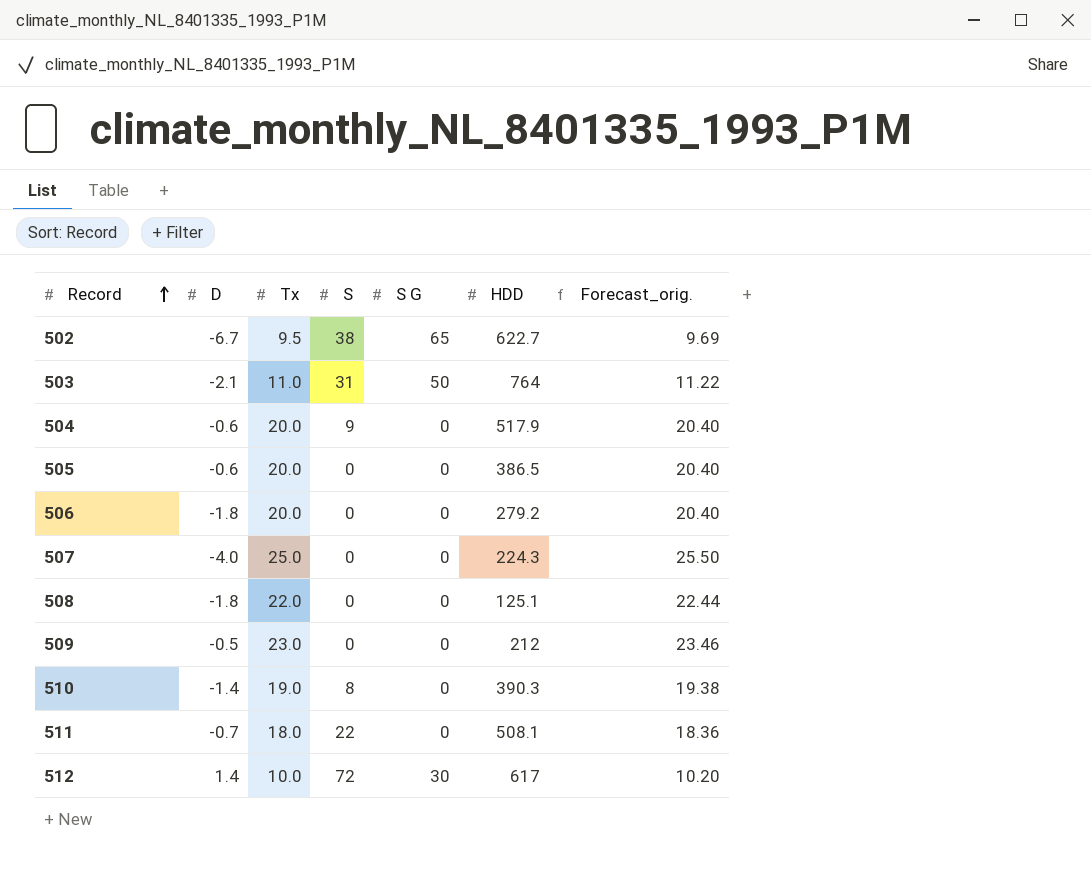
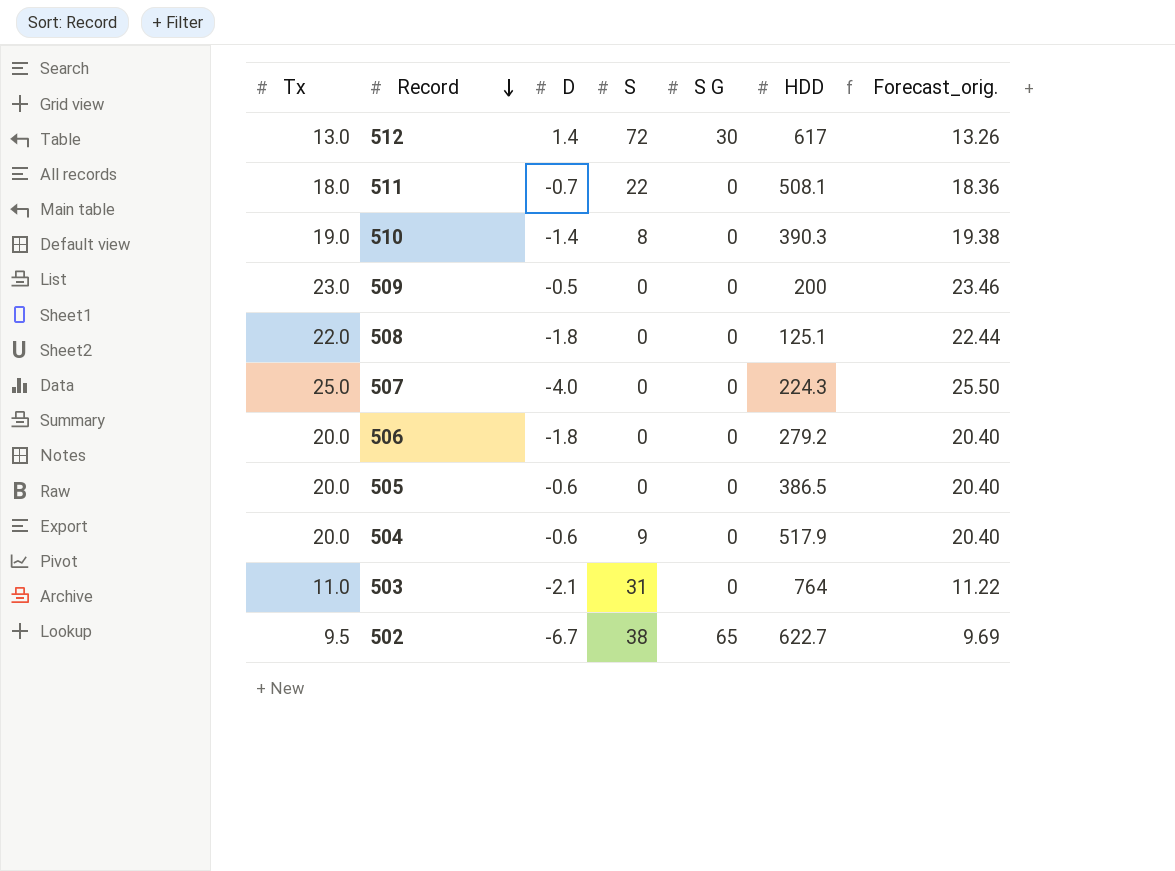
row order: Record ascending -> Record descending
column Tx | position: 3 -> 1
512 | Tx: 10.0 -> 13.0
512 | Forecast_orig.: 10.20 -> 13.26
509 | HDD: 212 -> 200
503 | S G: 50 -> 0

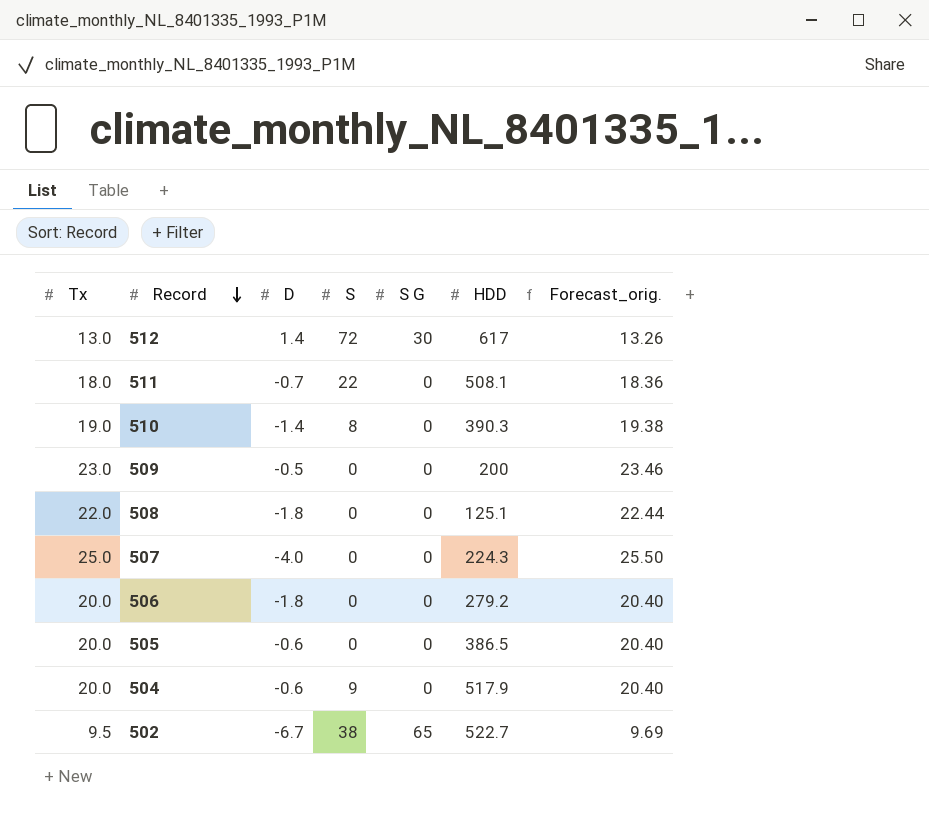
row 503: 11.0 | -2.1 | 31 | 0 | 764 | 11.22 -> none
502 | HDD: 622.7 -> 522.7

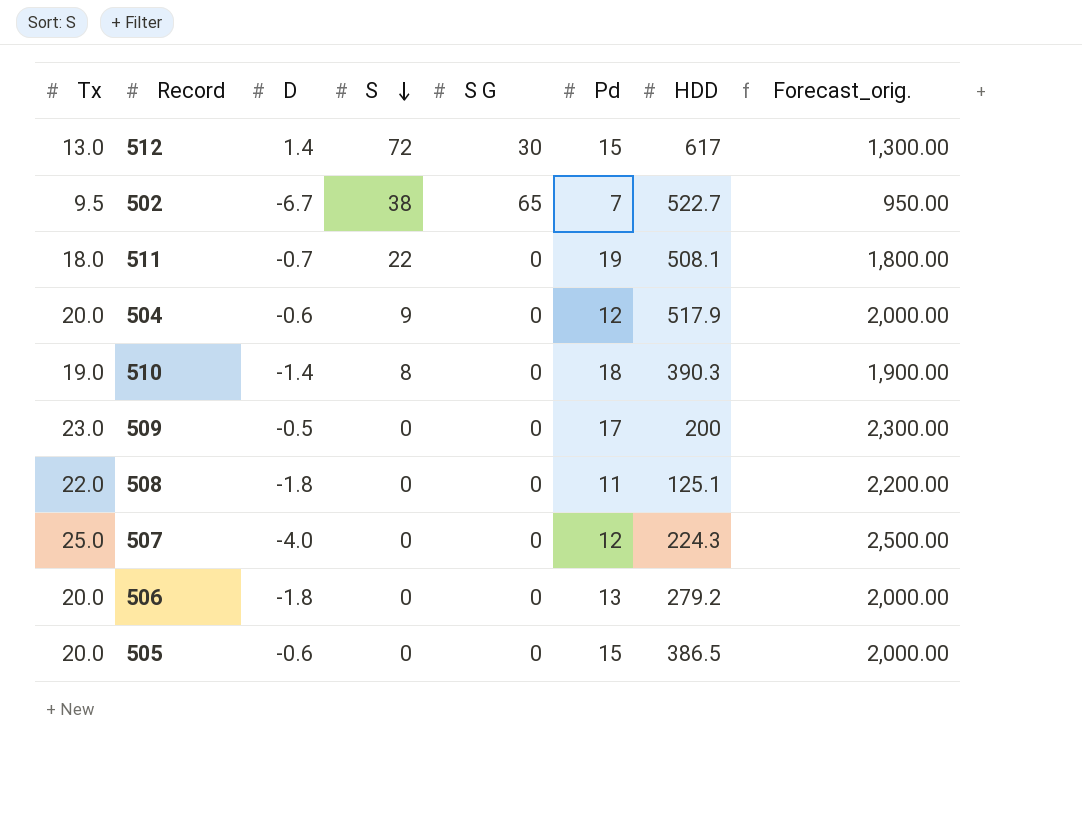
row order: Record descending -> S descending
column Pd | position: none -> 6
column Forecast_orig. | formula: [Tx] * 1.02 -> [Tx] * 100

